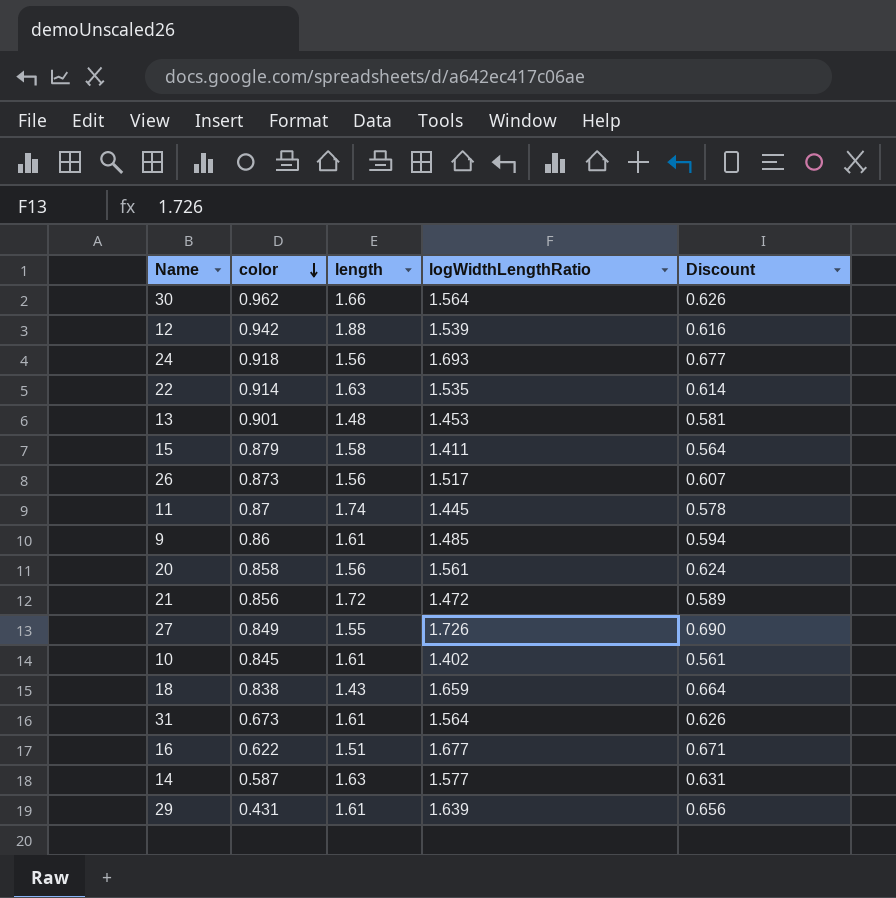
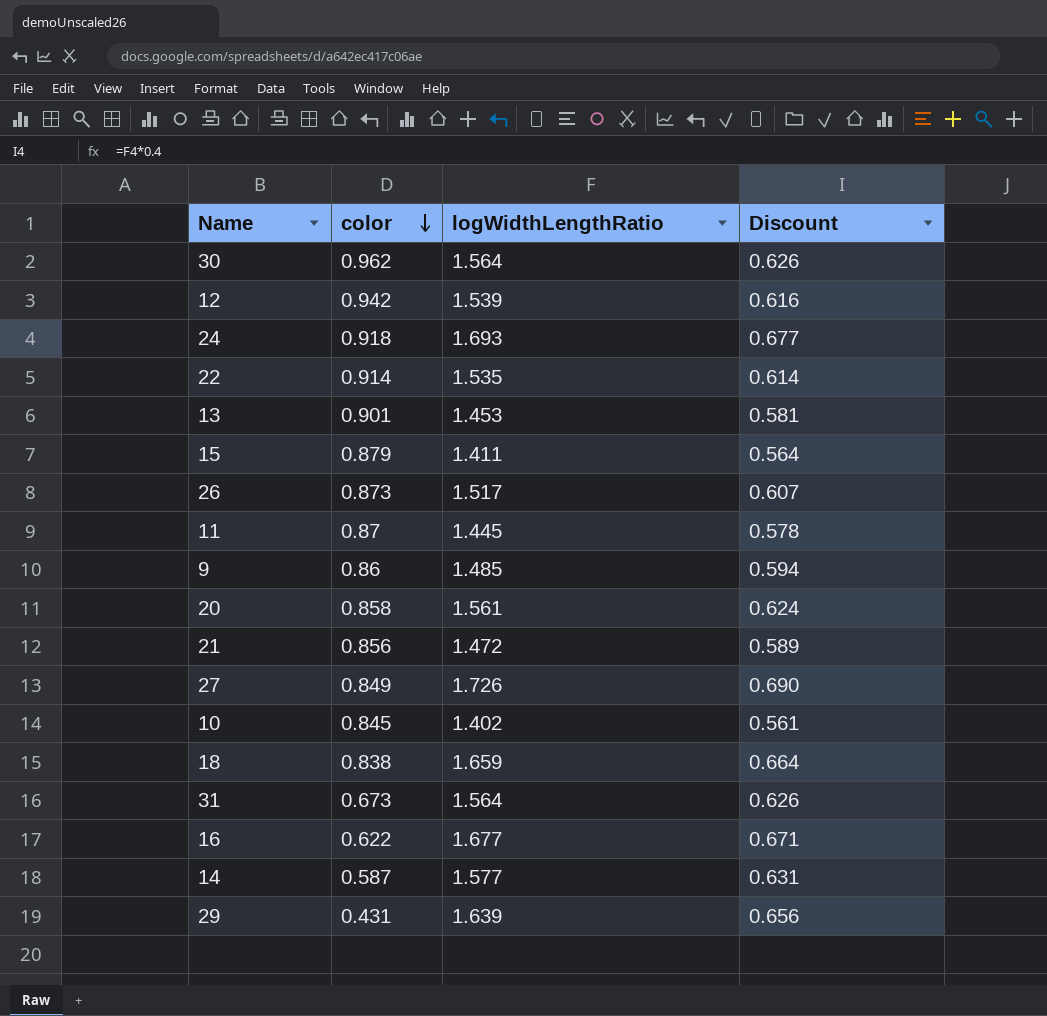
column length | position: 3 -> none

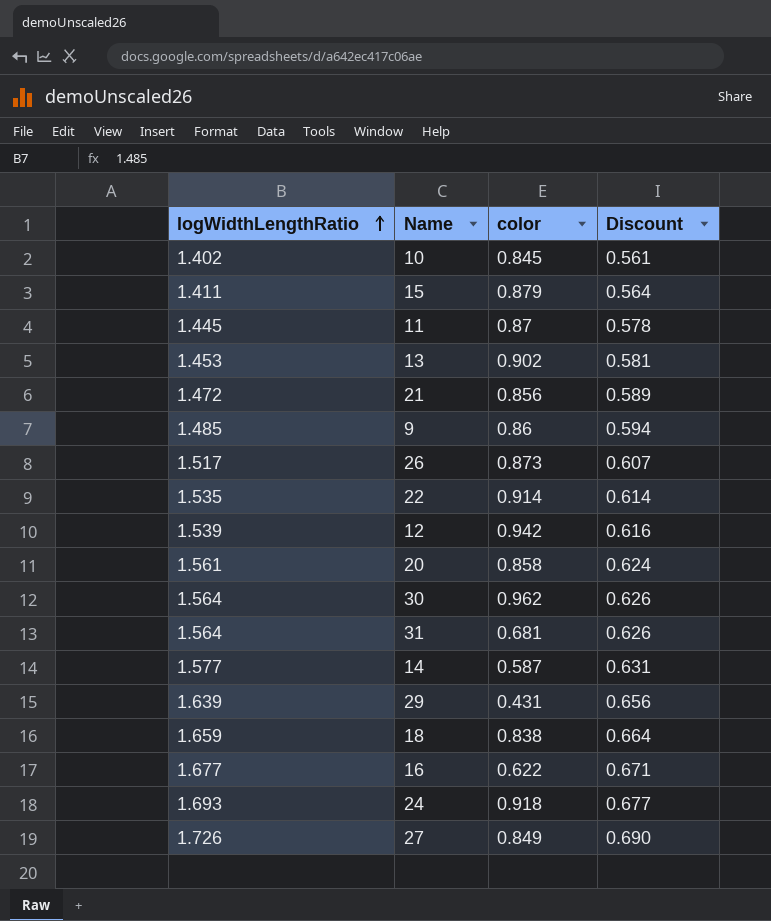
row order: color descending -> logWidthLengthRatio ascending
column logWidthLengthRatio | position: 3 -> 1
13 | color: 0.901 -> 0.902
31 | color: 0.673 -> 0.681

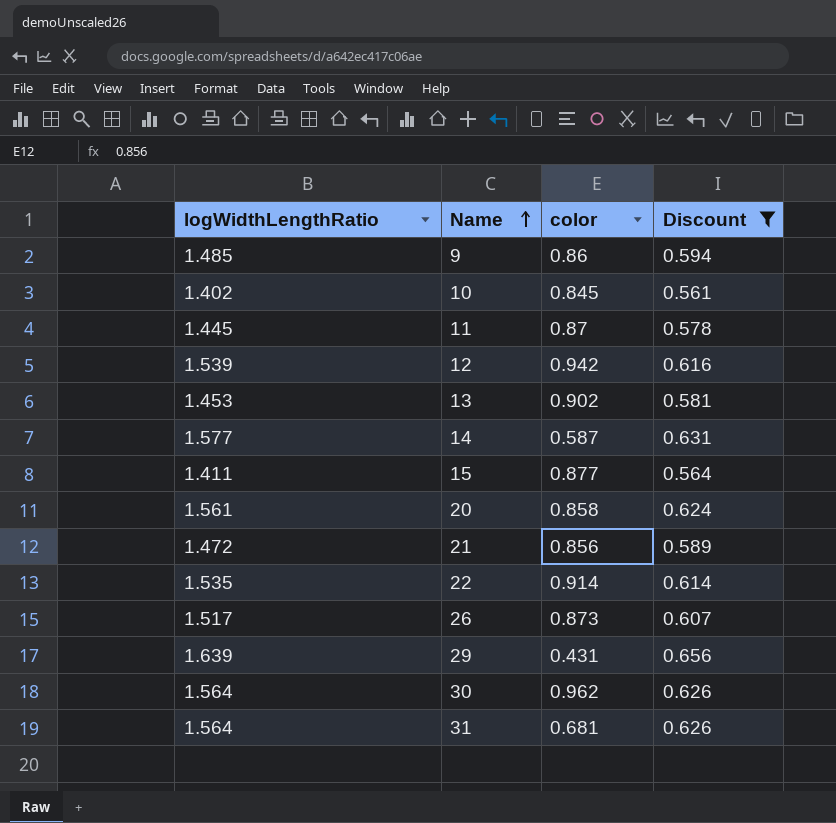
filter: none -> Discount <= 0.656
row order: logWidthLengthRatio ascending -> Name ascending
15 | color: 0.879 -> 0.877

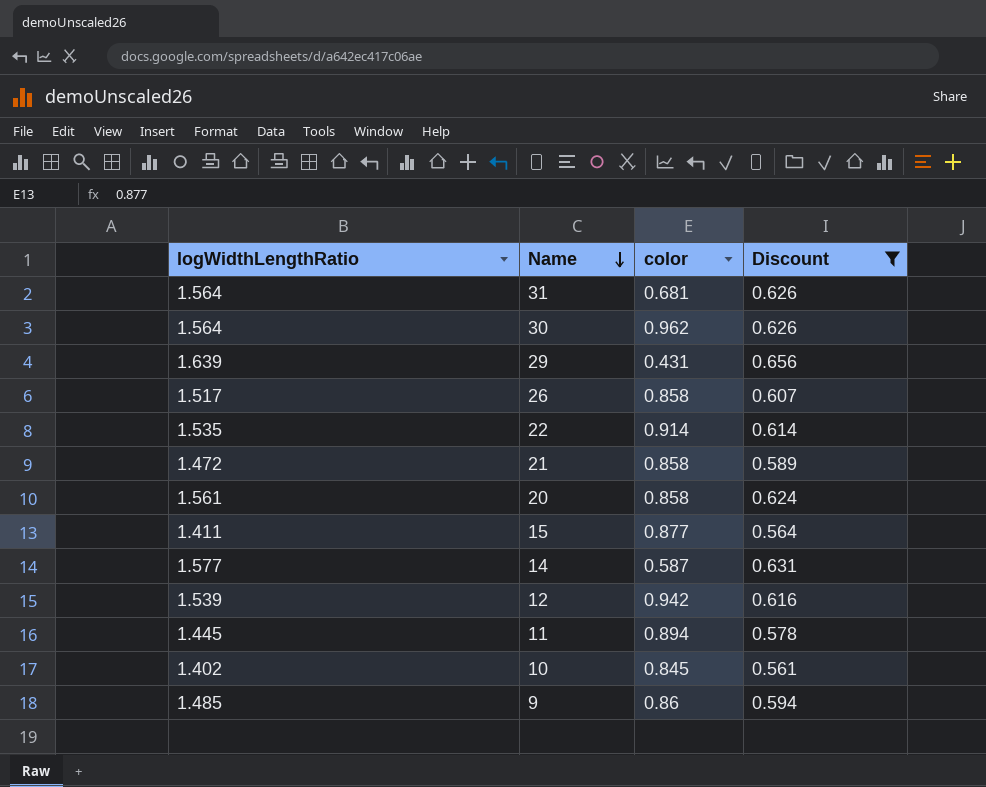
row order: Name ascending -> Name descending
row 13: 1.453 | 0.902 | 0.581 -> none
26 | color: 0.873 -> 0.858
21 | color: 0.856 -> 0.858
11 | color: 0.87 -> 0.894

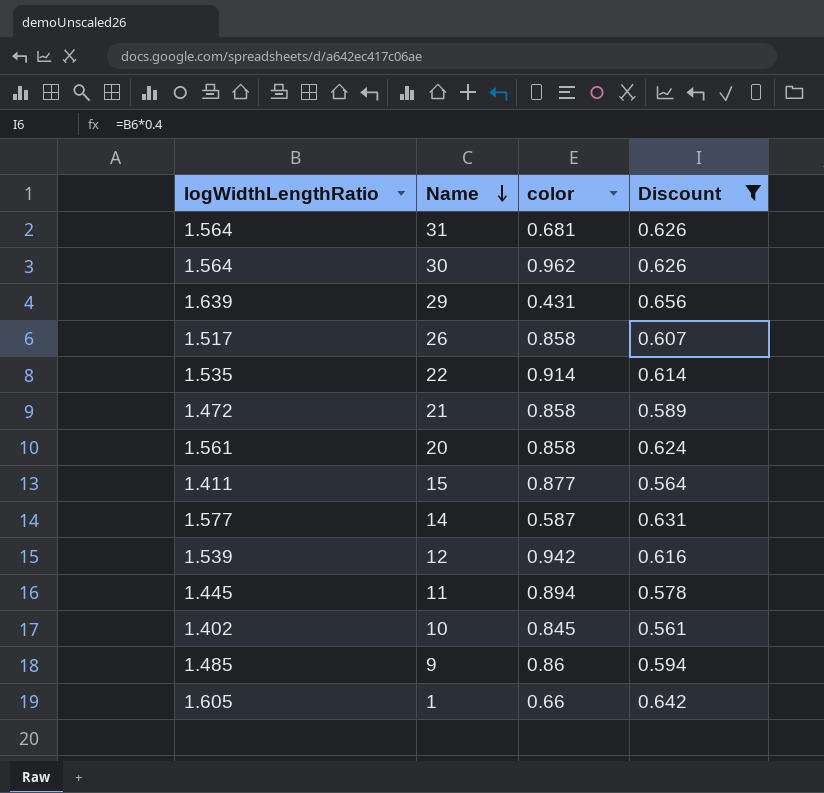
row 1: none -> 1.605 | 0.66 | 0.642

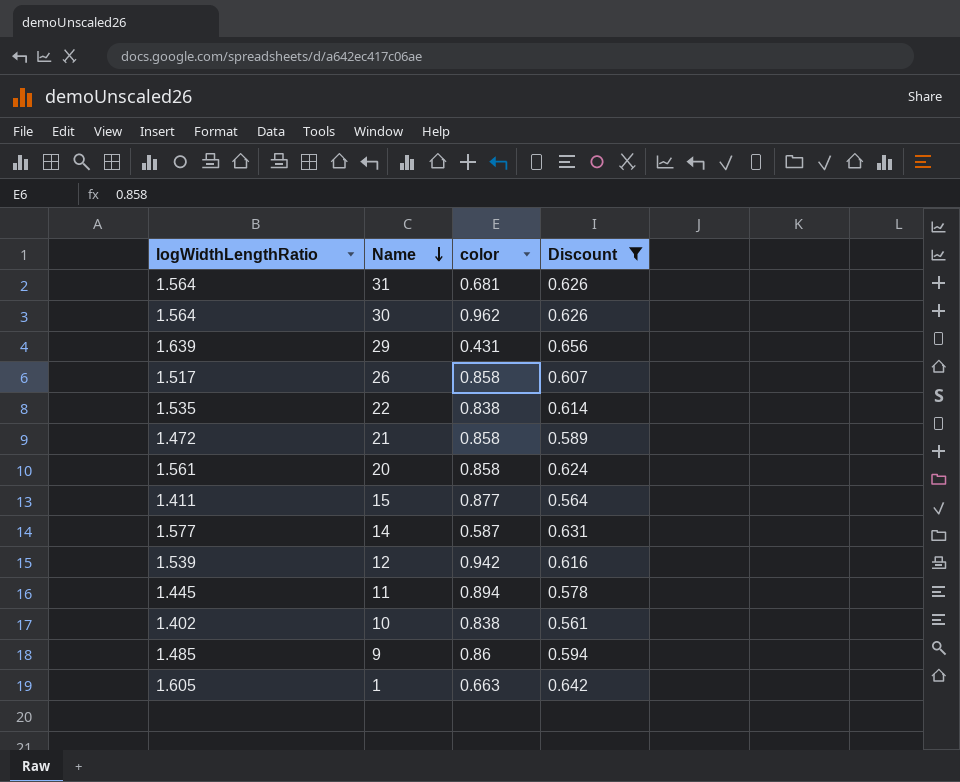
22 | color: 0.914 -> 0.838
10 | color: 0.845 -> 0.838
1 | color: 0.66 -> 0.663

